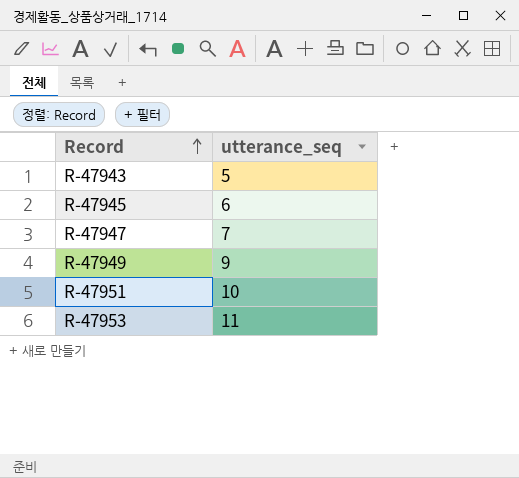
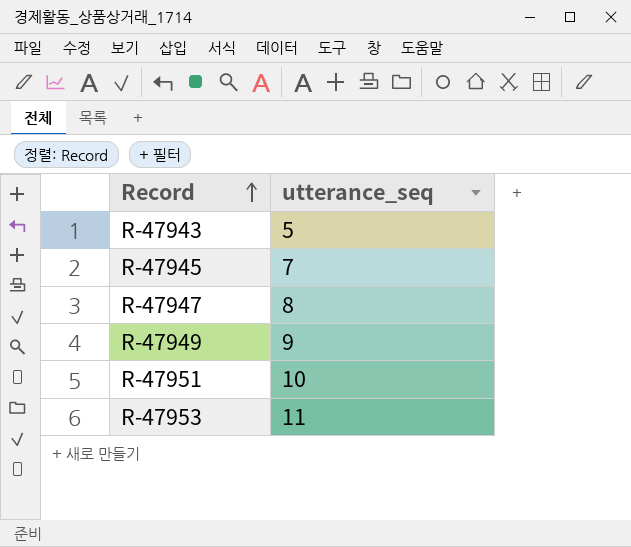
R-47945 | utterance_seq: 6 -> 7
R-47947 | utterance_seq: 7 -> 8

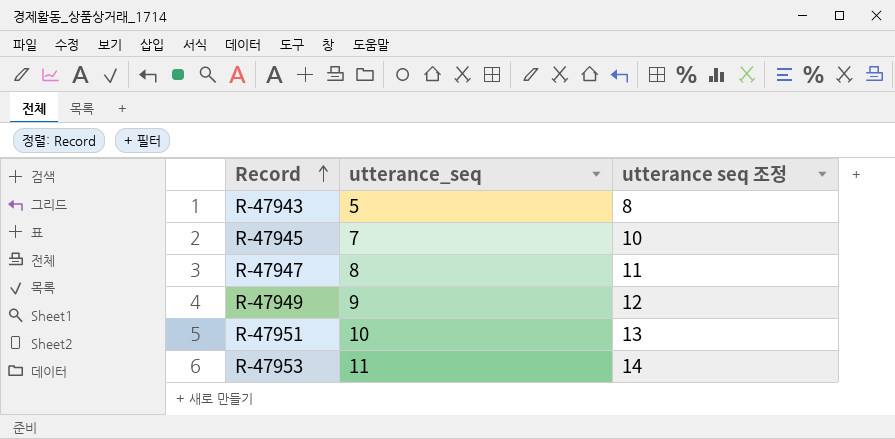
column utterance seq 조정 | formula: none -> [utterance_seq] + 3

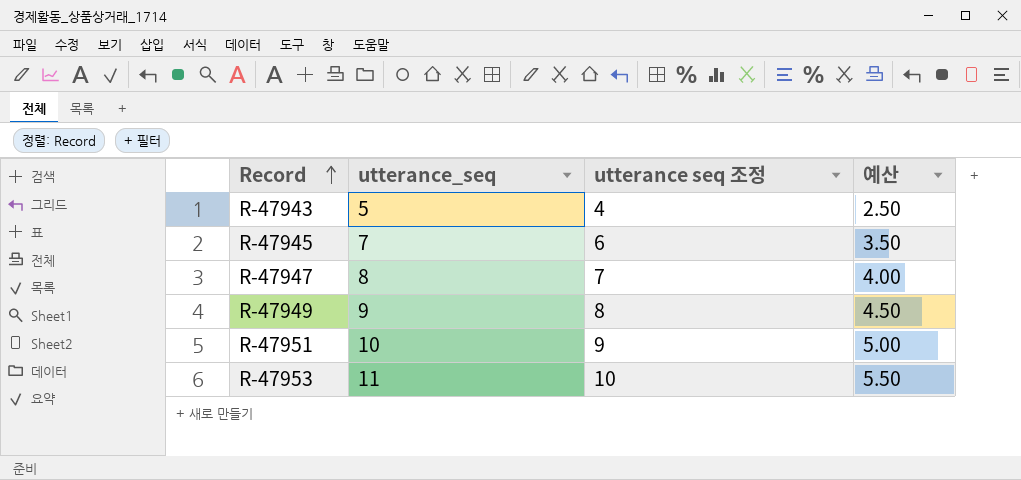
column utterance seq 조정 | formula: [utterance_seq] + 3 -> [utterance_seq] - 1
column 예산 | formula: none -> [utterance_seq] * 0.5

